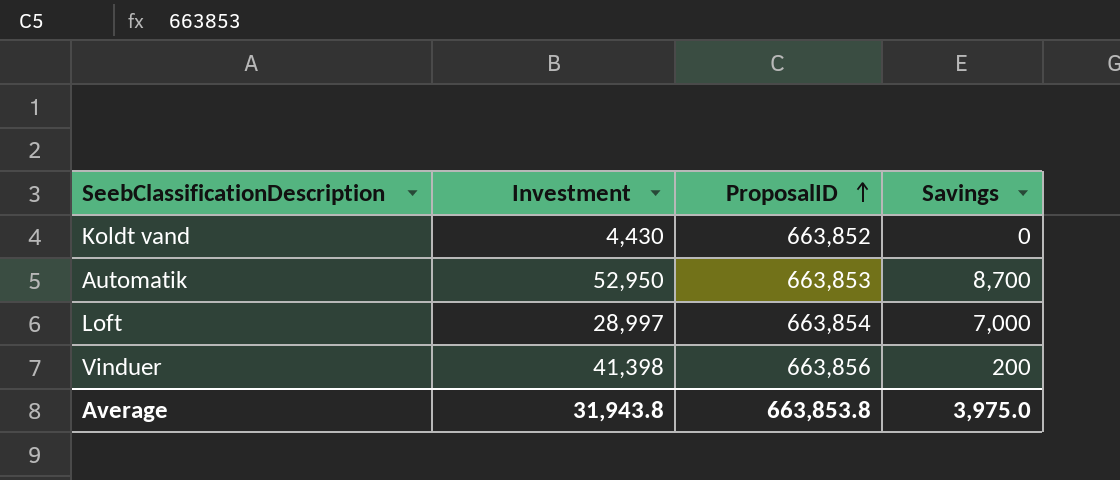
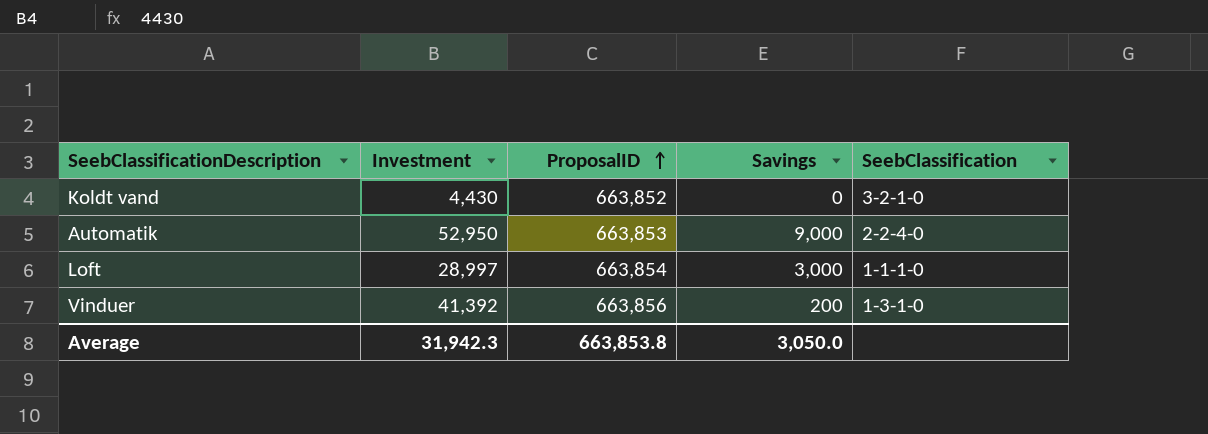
column SeebClassification | position: none -> 5
Automatik | Savings: 8,700 -> 9,000
Loft | Savings: 7,000 -> 3,000
Vinduer | Investment: 41,398 -> 41,392
Average | Investment: 31,943.8 -> 31,942.3
Average | Savings: 3,975.0 -> 3,050.0

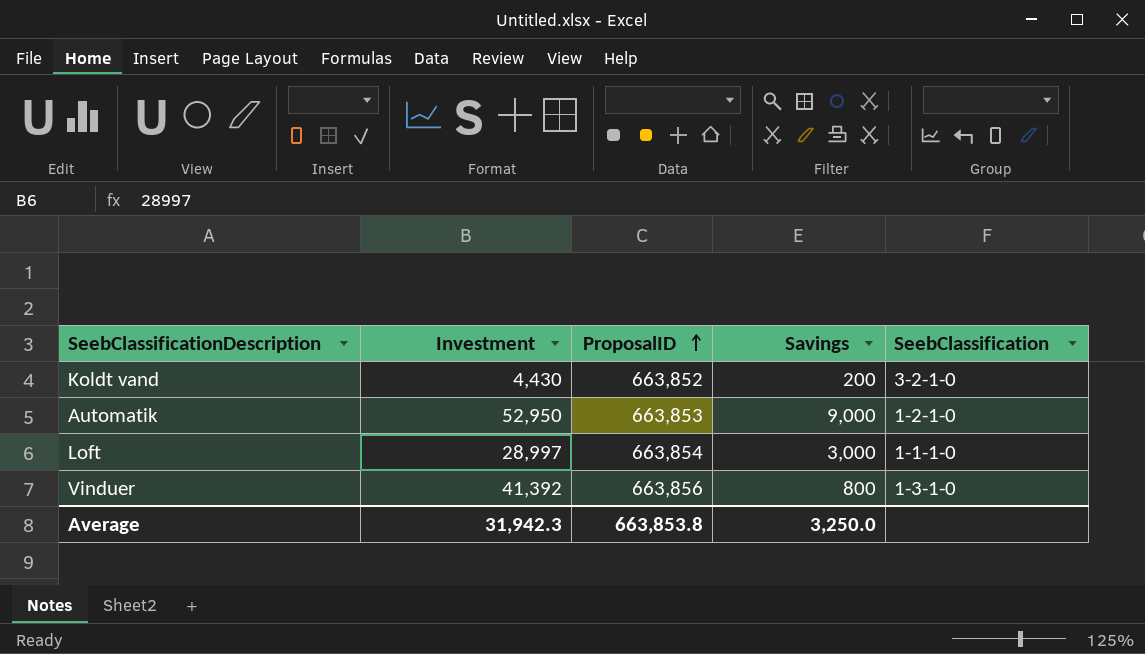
Koldt vand | Savings: 0 -> 200
Automatik | SeebClassification: 2-2-4-0 -> 1-2-1-0
Vinduer | Savings: 200 -> 800
Average | Savings: 3,050.0 -> 3,250.0

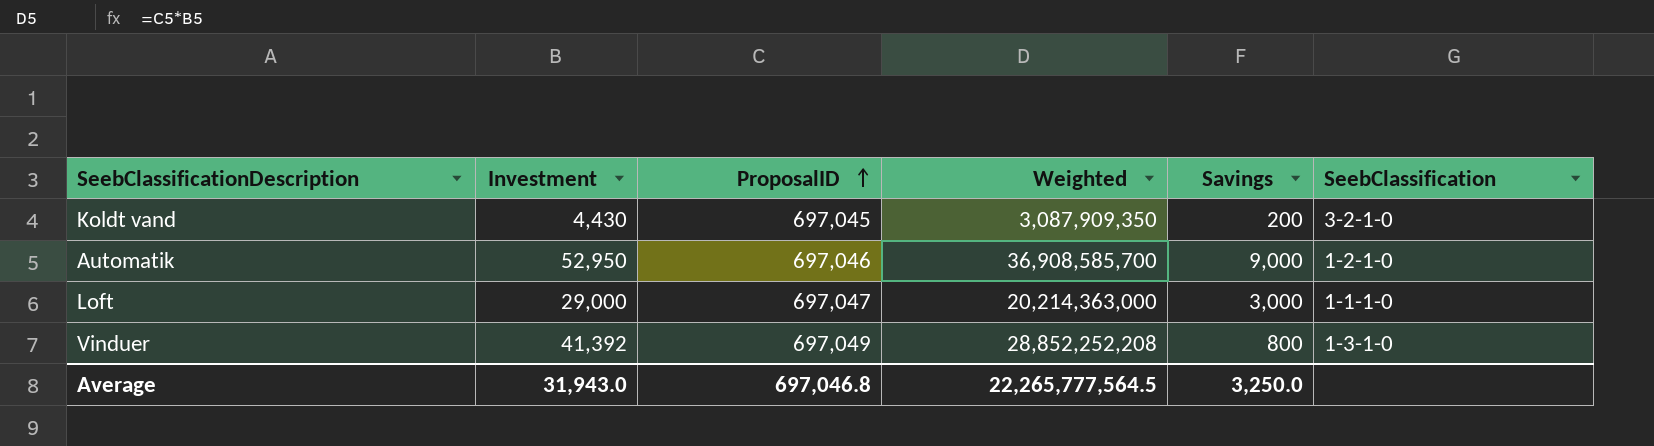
column Weighted | formula: none -> [Investment] * [ProposalID]
Koldt vand | ProposalID: 663,852 -> 697,045
Automatik | ProposalID: 663,853 -> 697,046
Loft | Investment: 28,997 -> 29,000
Loft | ProposalID: 663,854 -> 697,047
Vinduer | ProposalID: 663,856 -> 697,049
Average | Investment: 31,942.3 -> 31,943.0
Average | ProposalID: 663,853.8 -> 697,046.8

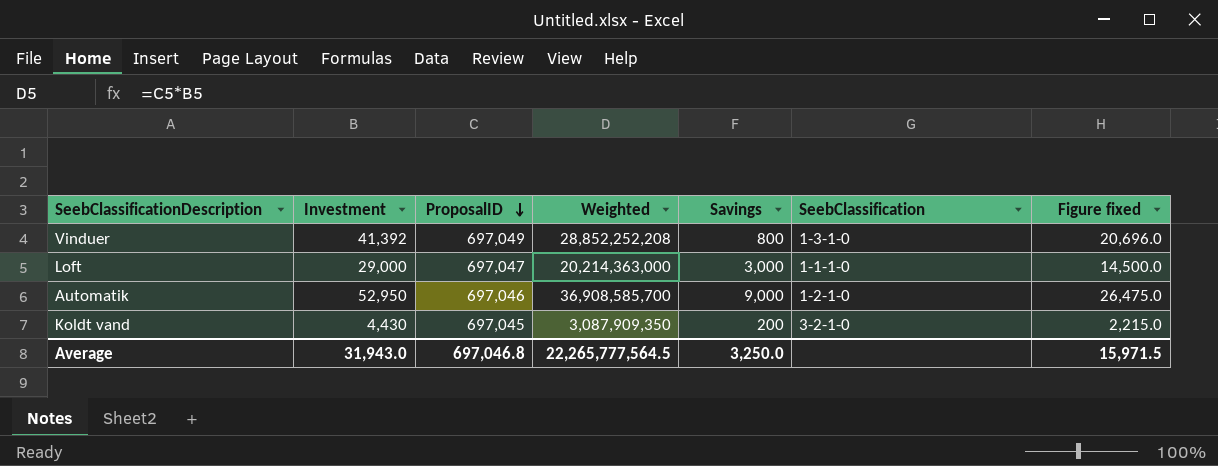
row order: ProposalID ascending -> ProposalID descending
column Figure fixed | formula: none -> [Investment] * 0.5

